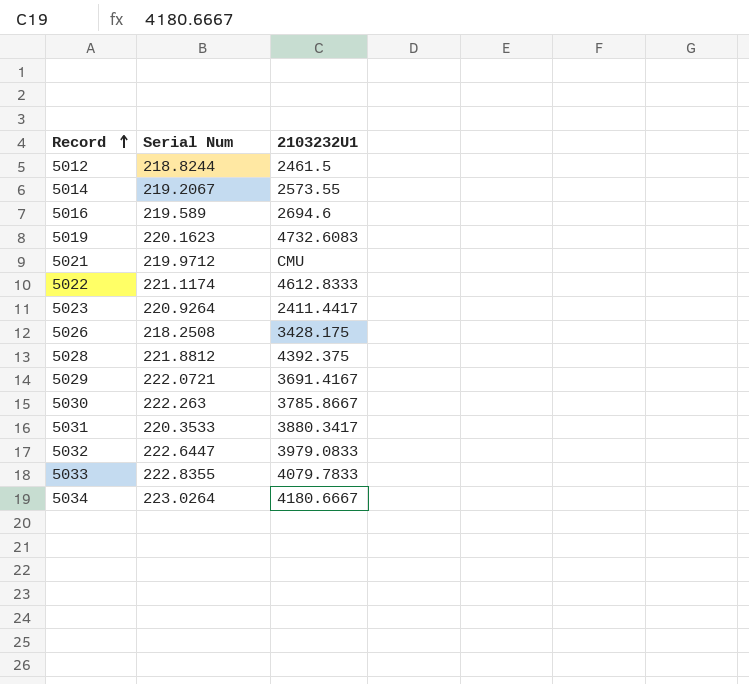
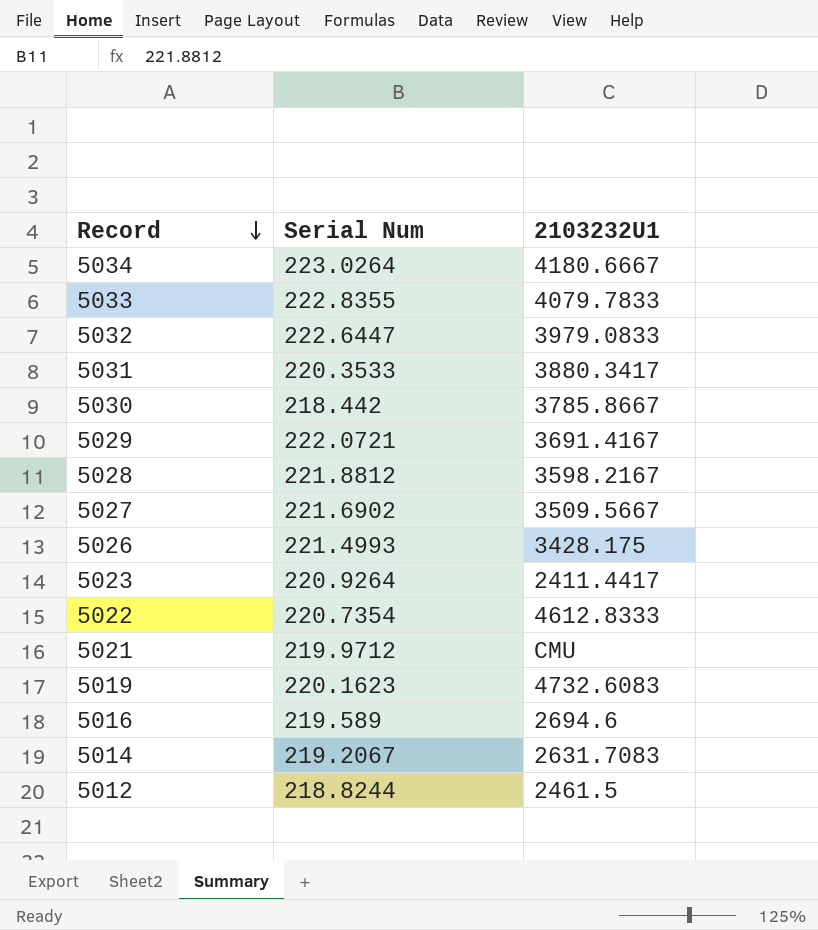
row order: Record ascending -> Record descending
5030 | Serial Num: 222.263 -> 218.442
5028 | 2103232U1: 4392.375 -> 3598.2167
row 5027: none -> 221.6902 | 3509.5667
5026 | Serial Num: 218.2508 -> 221.4993
5022 | Serial Num: 221.1174 -> 220.7354
5014 | 2103232U1: 2573.55 -> 2631.7083

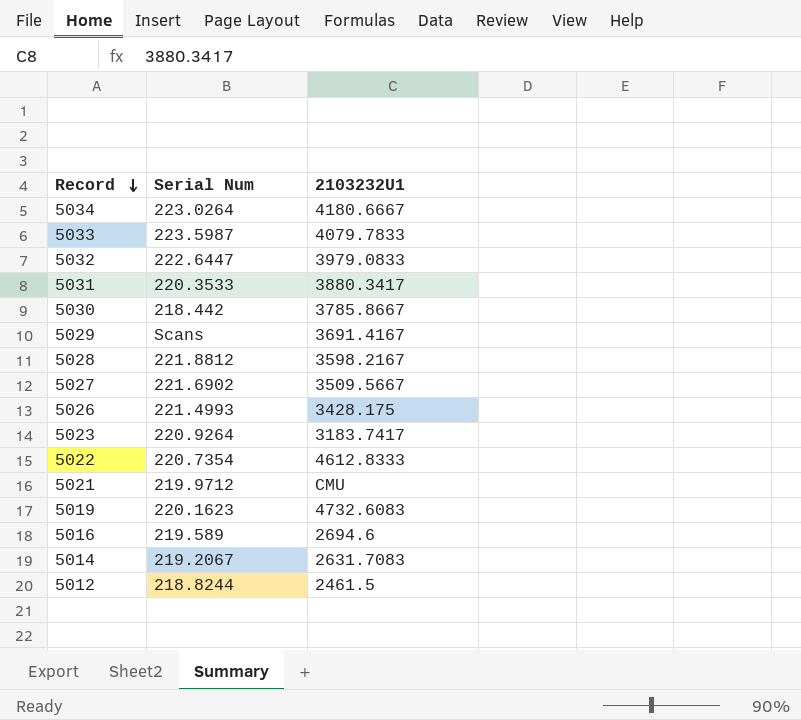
5033 | Serial Num: 222.8355 -> 223.5987
5029 | Serial Num: 222.0721 -> Scans
5023 | 2103232U1: 2411.4417 -> 3183.7417

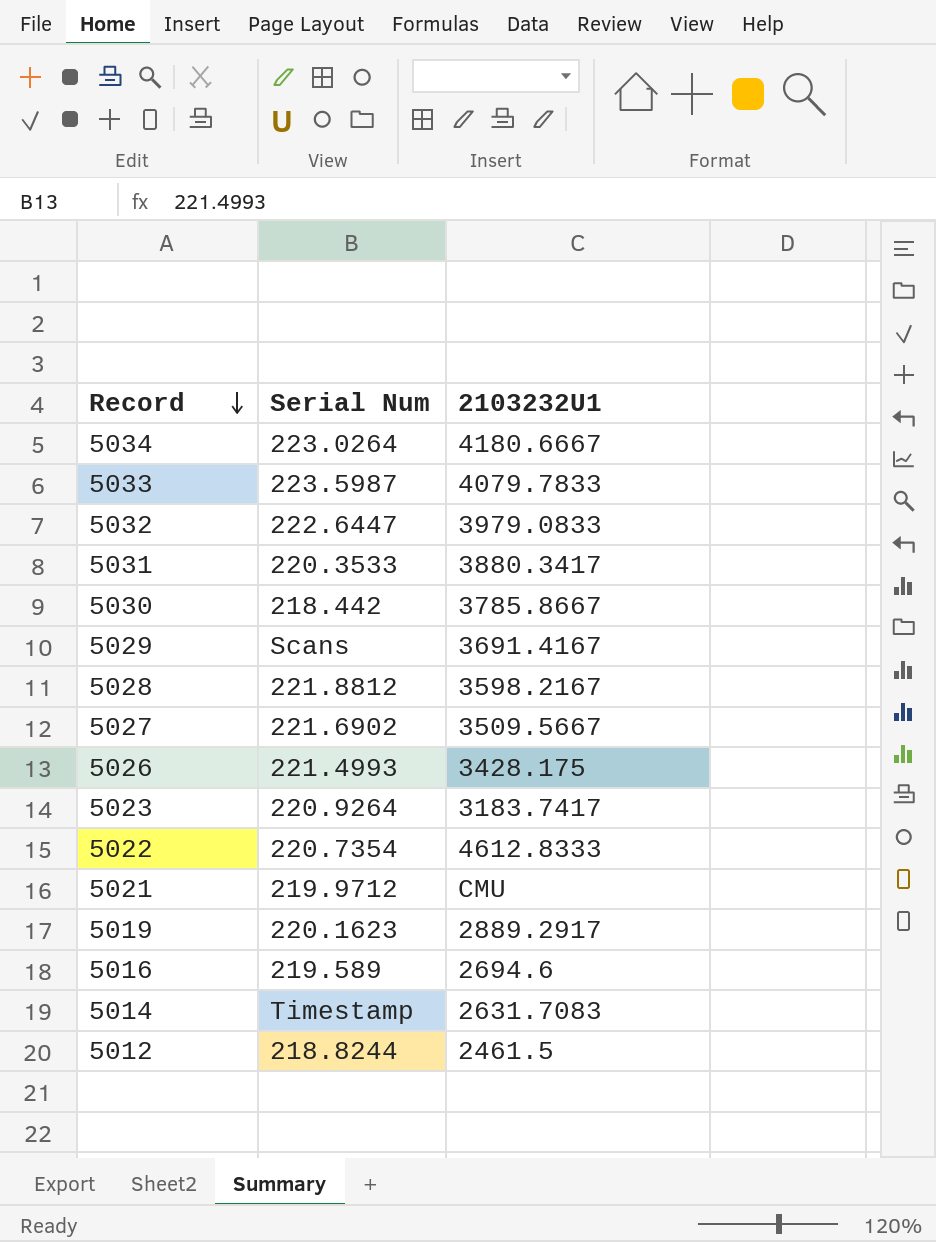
5019 | 2103232U1: 4732.6083 -> 2889.2917
5014 | Serial Num: 219.2067 -> Timestamp

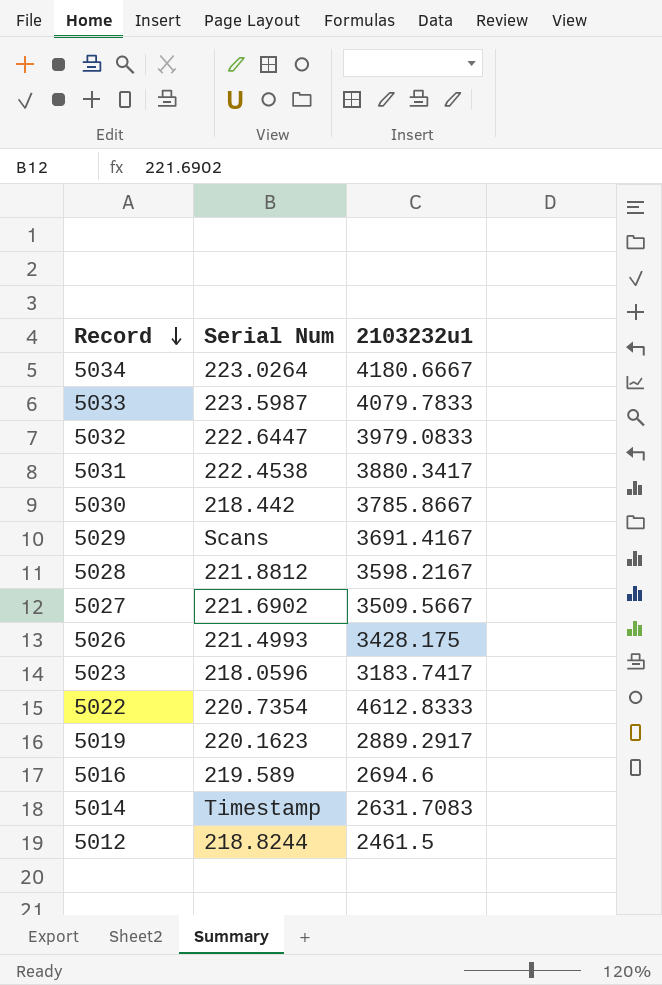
column name: 2103232U1 -> 2103232u1
row 5021: 219.9712 | CMU -> none
5031 | Serial Num: 220.3533 -> 222.4538
5023 | Serial Num: 220.9264 -> 218.0596

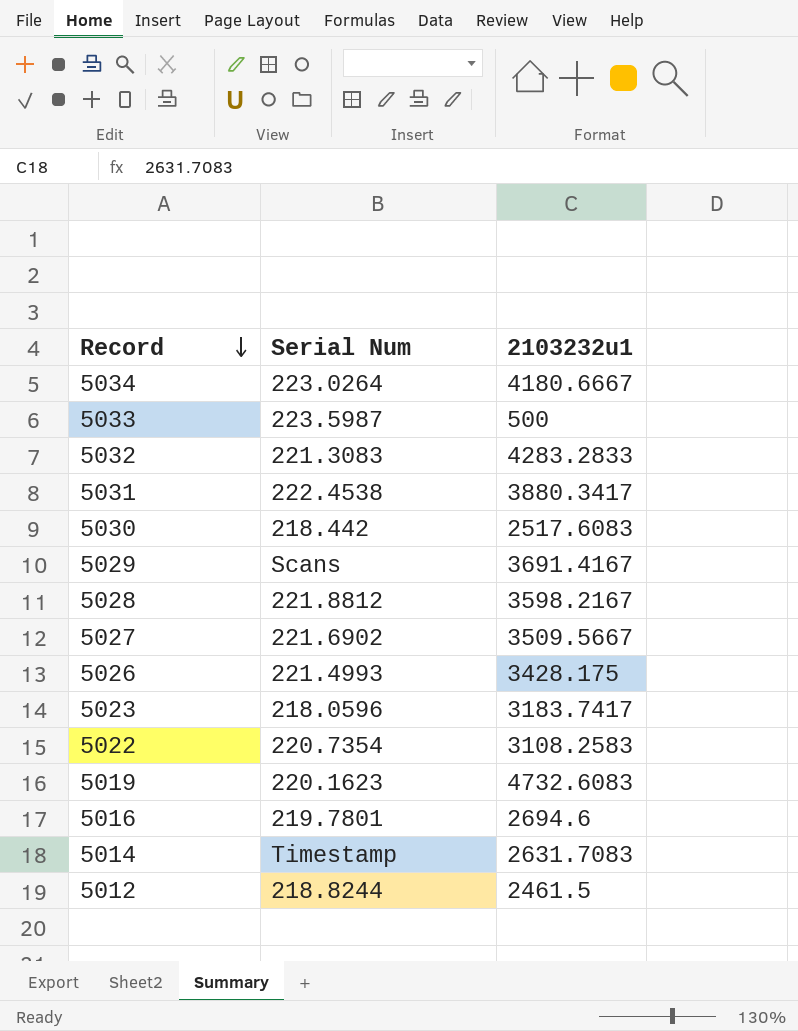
5033 | 2103232u1: 4079.7833 -> 500
5032 | Serial Num: 222.6447 -> 221.3083
5032 | 2103232u1: 3979.0833 -> 4283.2833
5030 | 2103232u1: 3785.8667 -> 2517.6083
5022 | 2103232u1: 4612.8333 -> 3108.2583
5019 | 2103232u1: 2889.2917 -> 4732.6083
5016 | Serial Num: 219.589 -> 219.7801

